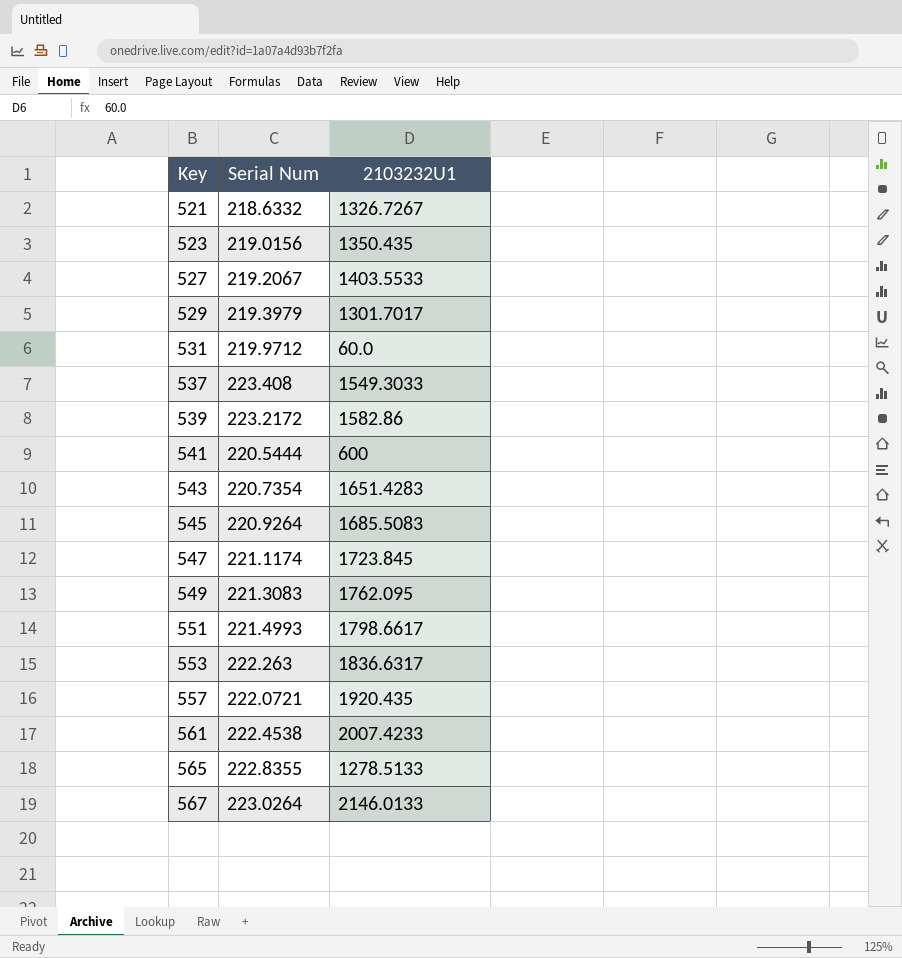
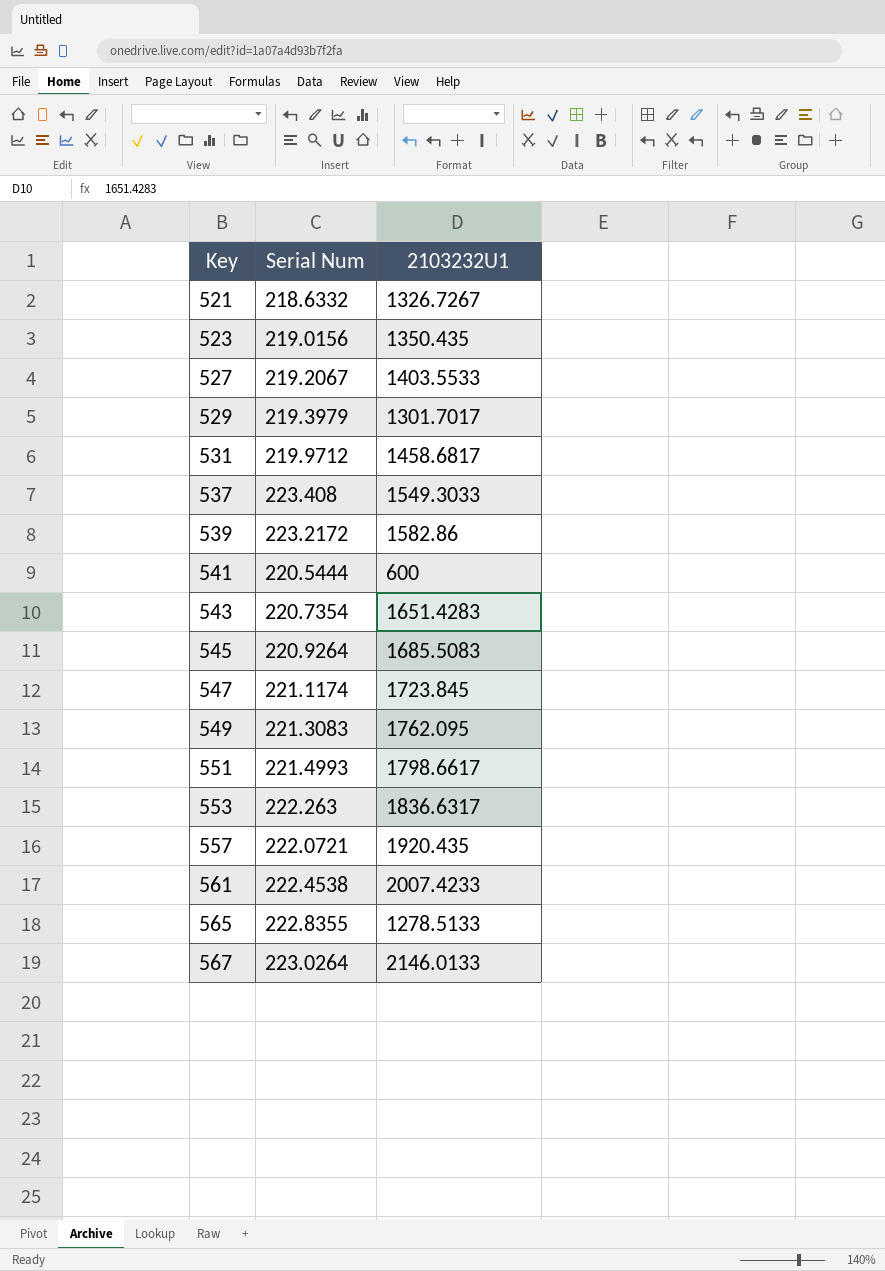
531 | 2103232U1: 60.0 -> 1458.6817

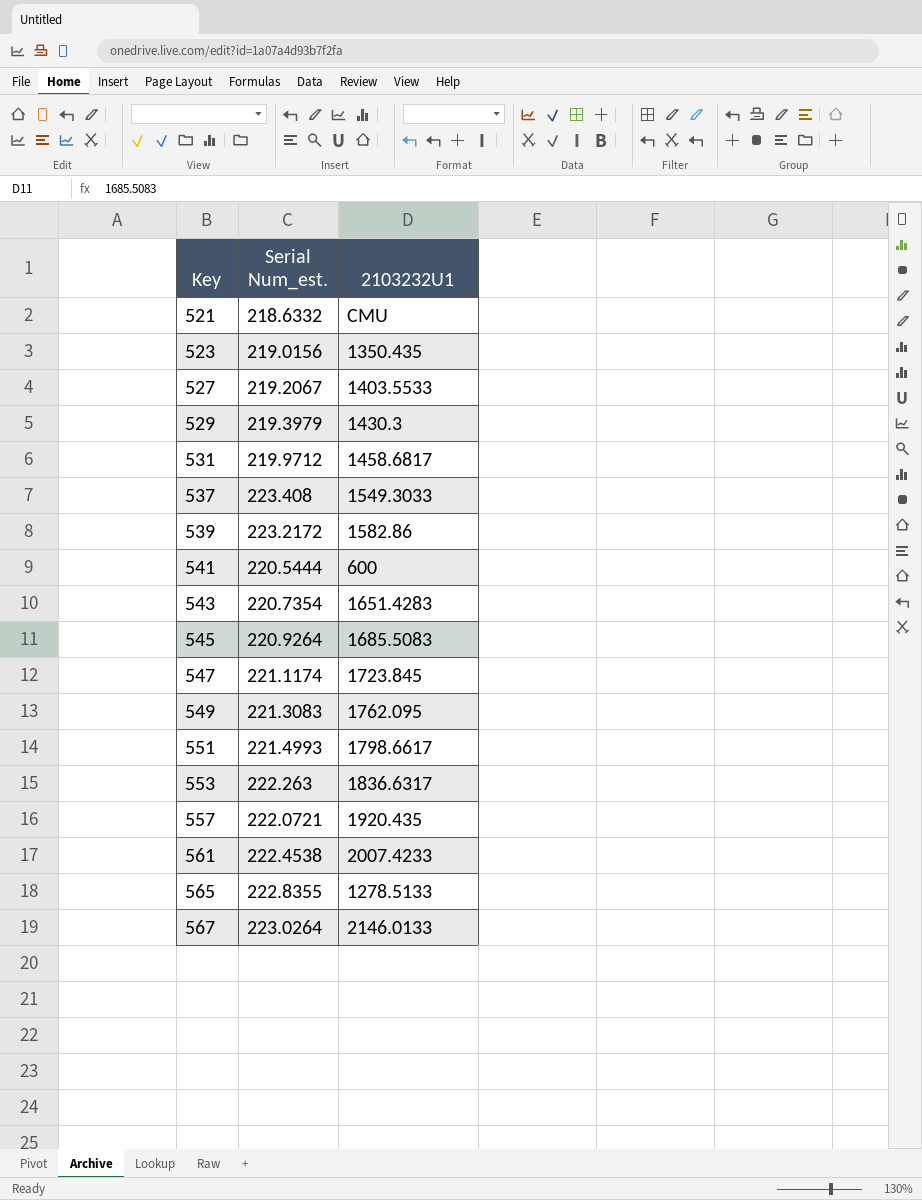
column name: Serial Num -> Serial Num_est.
521 | 2103232U1: 1326.7267 -> CMU
529 | 2103232U1: 1301.7017 -> 1430.3

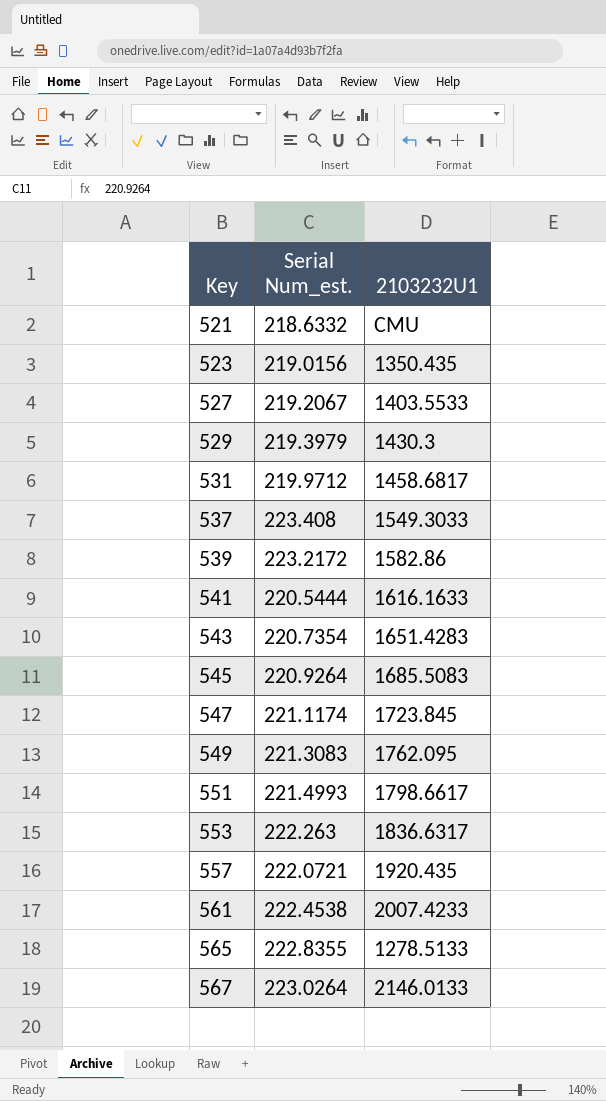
541 | 2103232U1: 600 -> 1616.1633

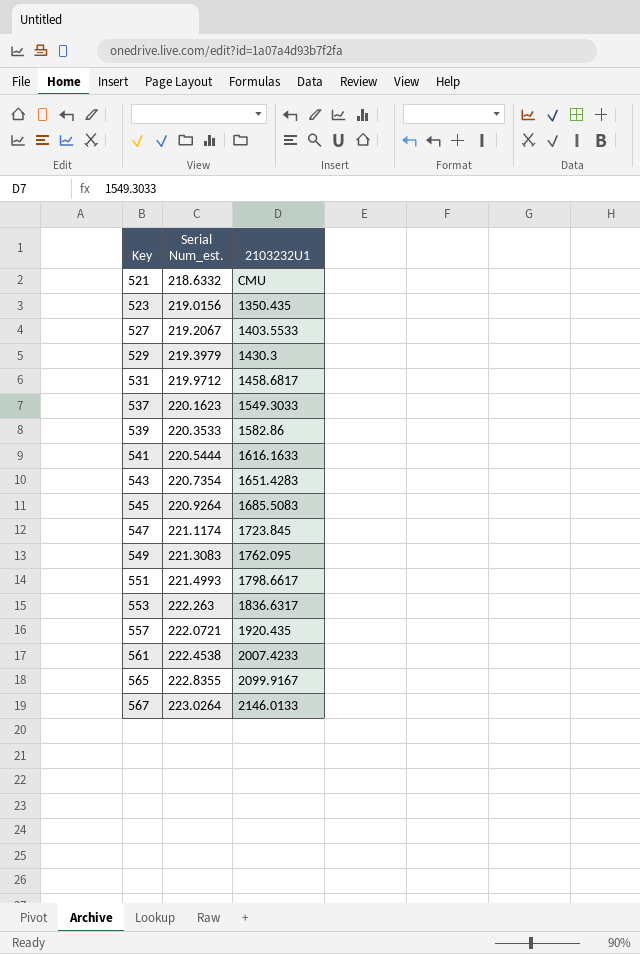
537 | Serial Num_est.: 223.408 -> 220.1623
539 | Serial Num_est.: 223.2172 -> 220.3533
565 | 2103232U1: 1278.5133 -> 2099.9167

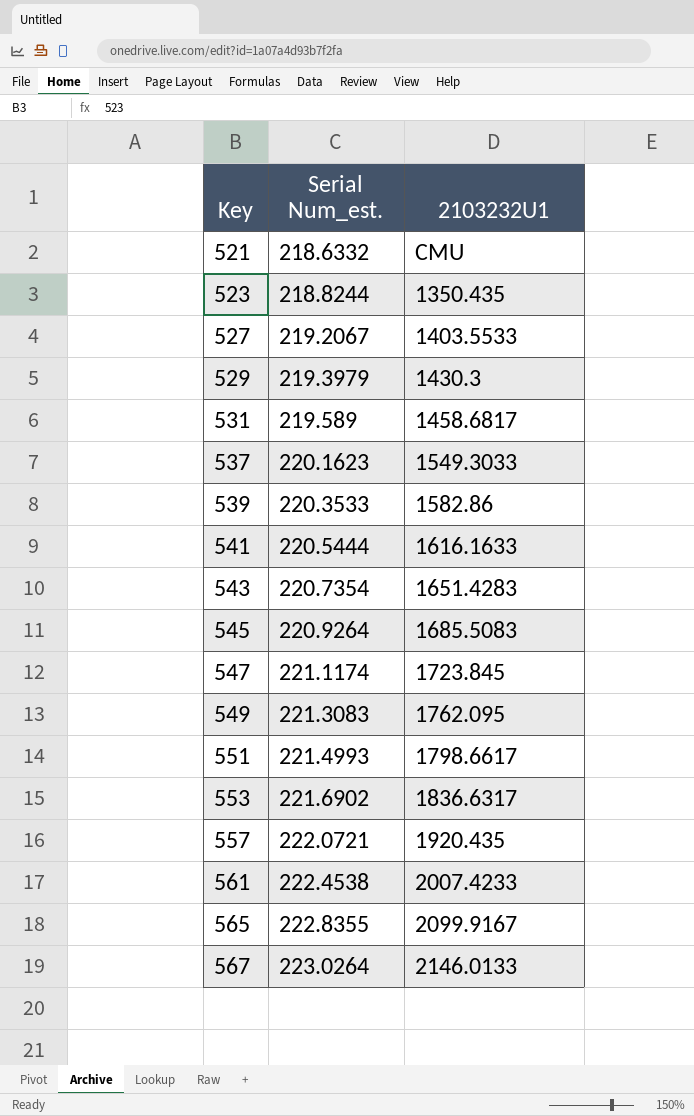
523 | Serial Num_est.: 219.0156 -> 218.8244
531 | Serial Num_est.: 219.9712 -> 219.589
553 | Serial Num_est.: 222.263 -> 221.6902

